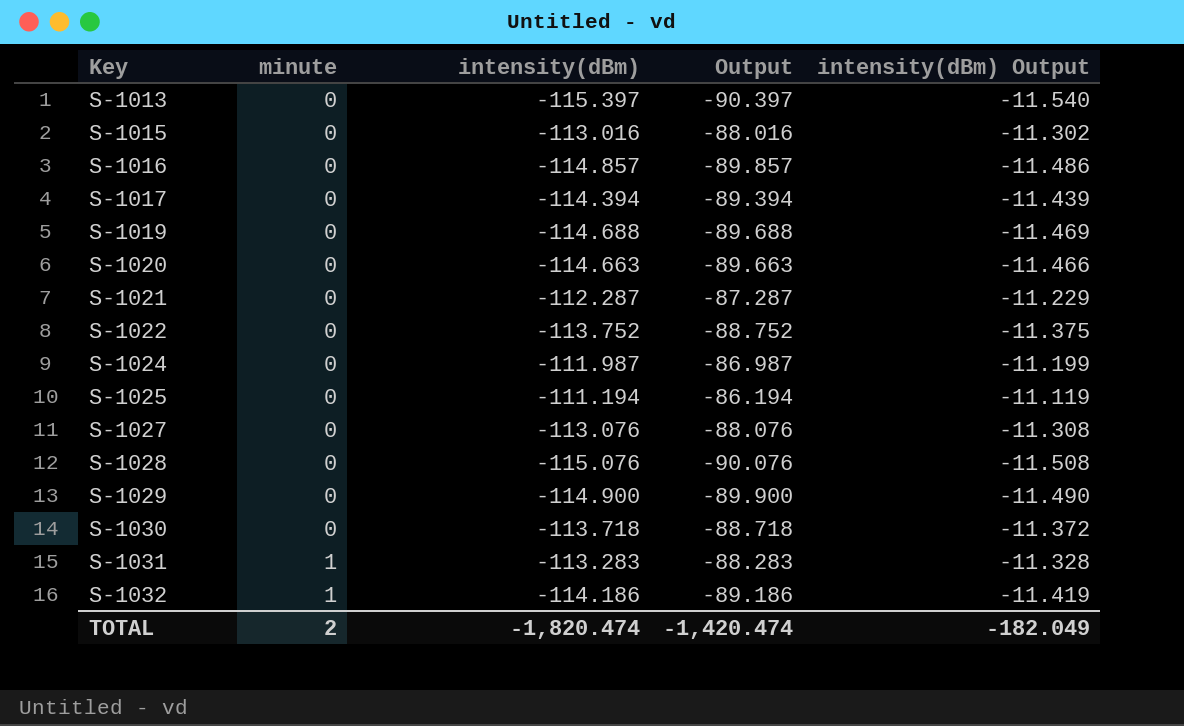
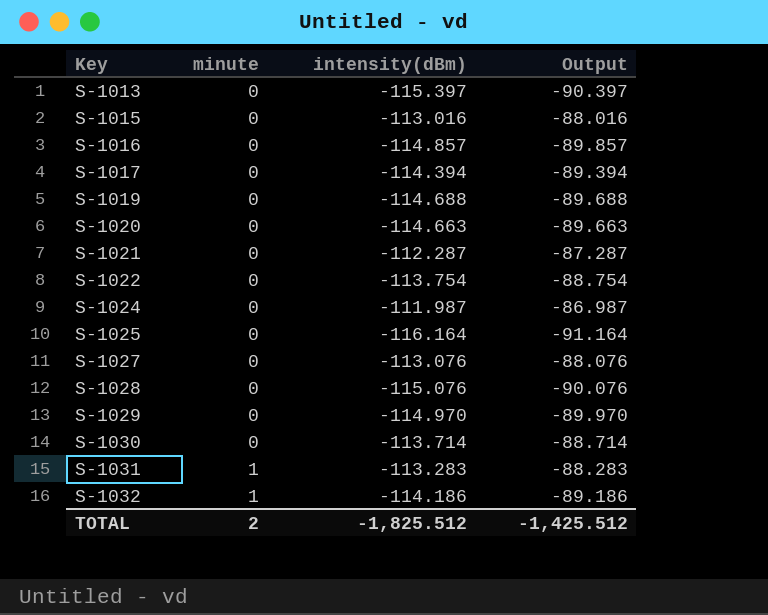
column intensity(dBm) Output | formula: [intensity(dBm)] * 0.1 -> none
S-1022 | intensity(dBm): -113.752 -> -113.754
S-1022 | Output: -88.752 -> -88.754
S-1025 | intensity(dBm): -111.194 -> -116.164
S-1025 | Output: -86.194 -> -91.164
S-1029 | intensity(dBm): -114.900 -> -114.970
S-1029 | Output: -89.900 -> -89.970
S-1030 | intensity(dBm): -113.718 -> -113.714
S-1030 | Output: -88.718 -> -88.714
TOTAL | intensity(dBm): -1,820.474 -> -1,825.512
TOTAL | Output: -1,420.474 -> -1,425.512

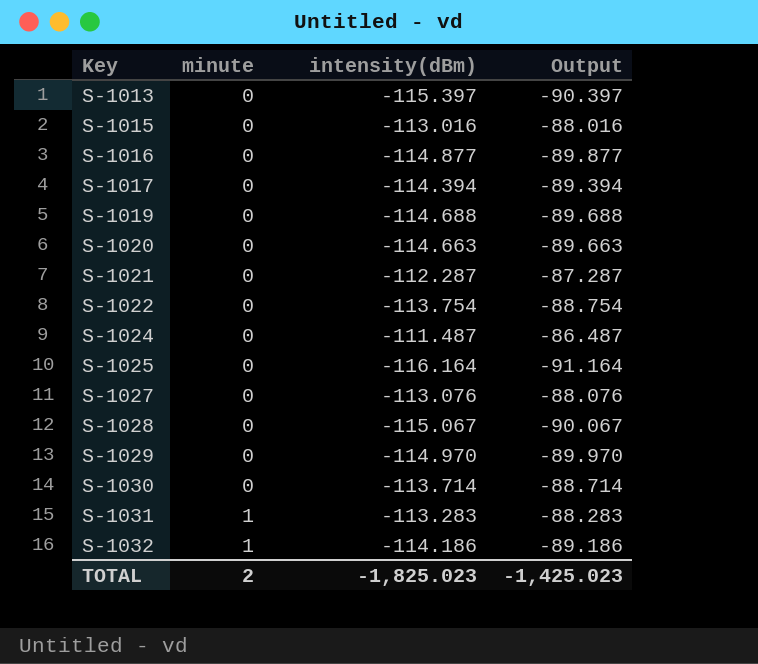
S-1016 | intensity(dBm): -114.857 -> -114.877
S-1016 | Output: -89.857 -> -89.877
S-1024 | intensity(dBm): -111.987 -> -111.487
S-1024 | Output: -86.987 -> -86.487
S-1028 | intensity(dBm): -115.076 -> -115.067
S-1028 | Output: -90.076 -> -90.067
TOTAL | intensity(dBm): -1,825.512 -> -1,825.023
TOTAL | Output: -1,425.512 -> -1,425.023

